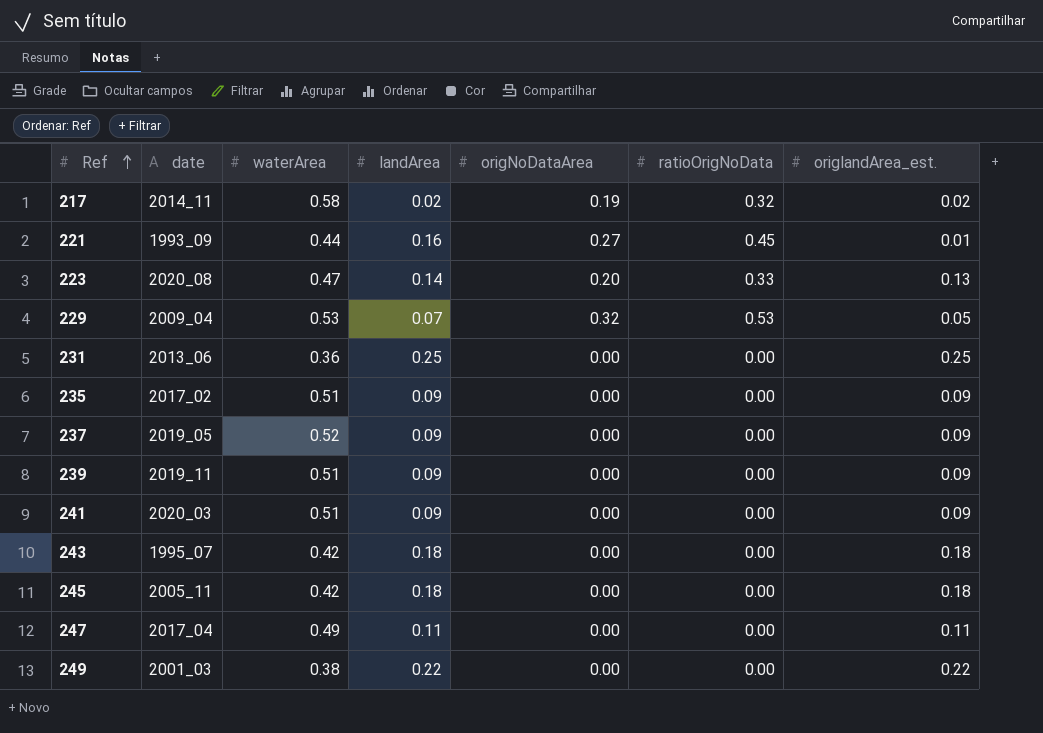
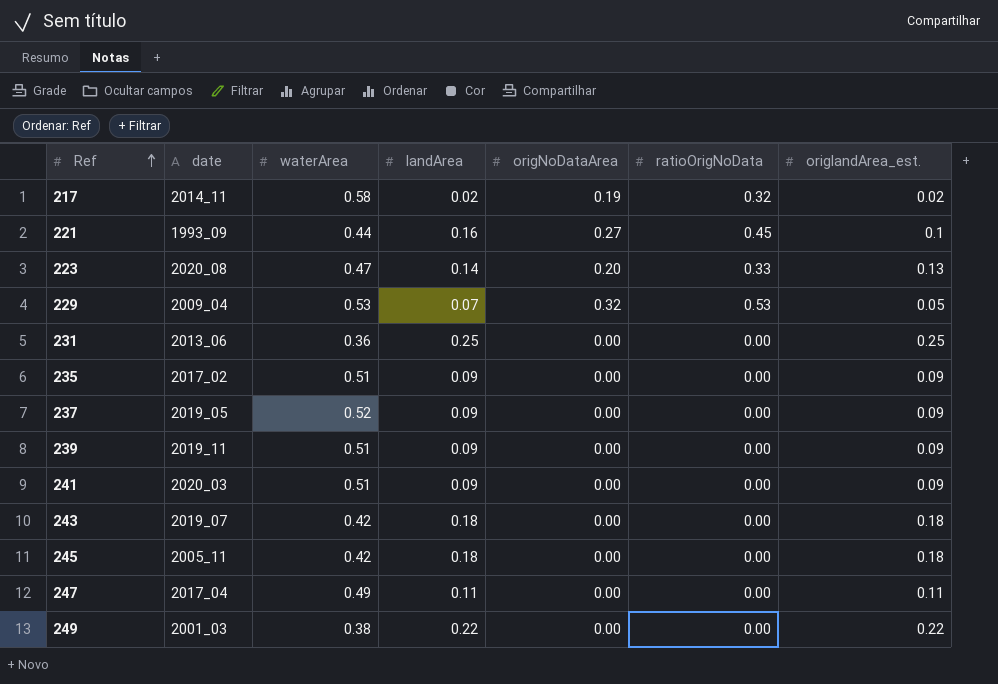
221 | origlandArea_est.: 0.01 -> 0.1
243 | date: 1995_07 -> 2019_07

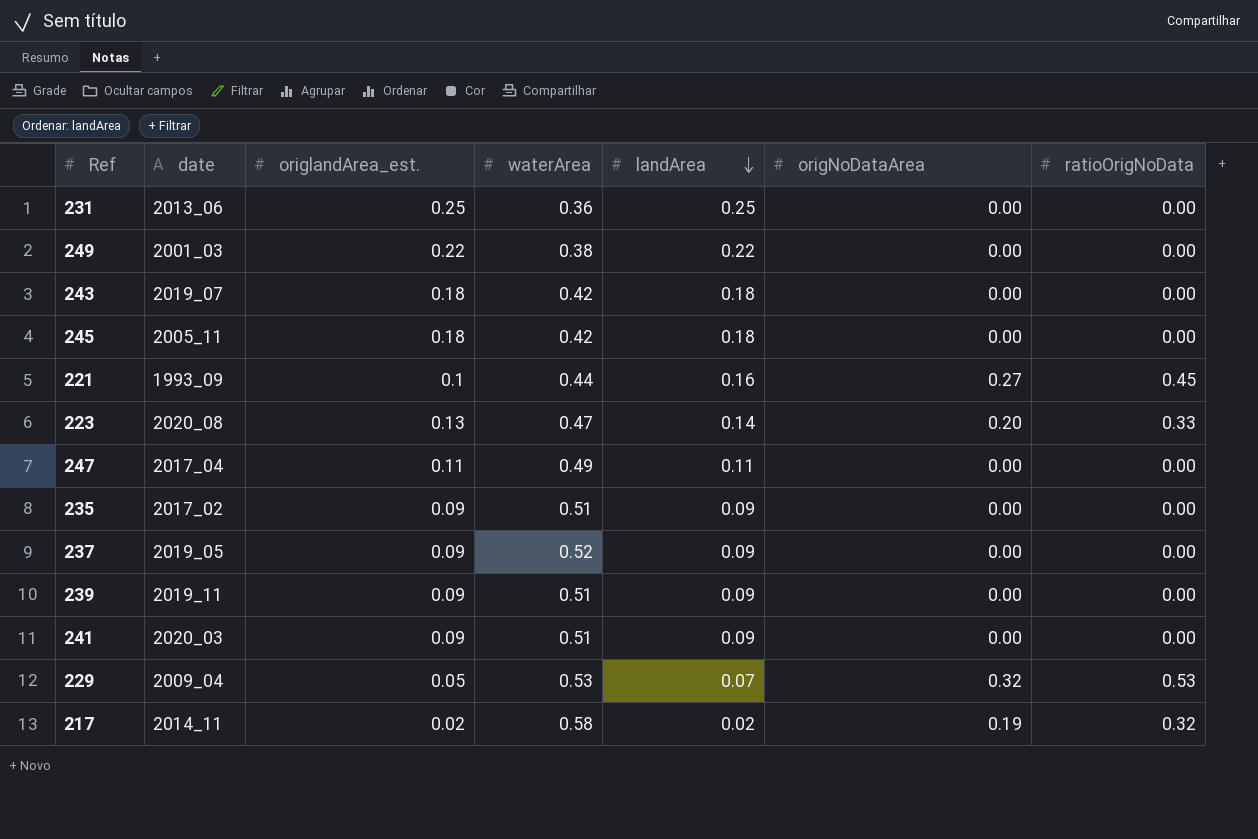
row order: Ref ascending -> landArea descending
column origlandArea_est. | position: 7 -> 3

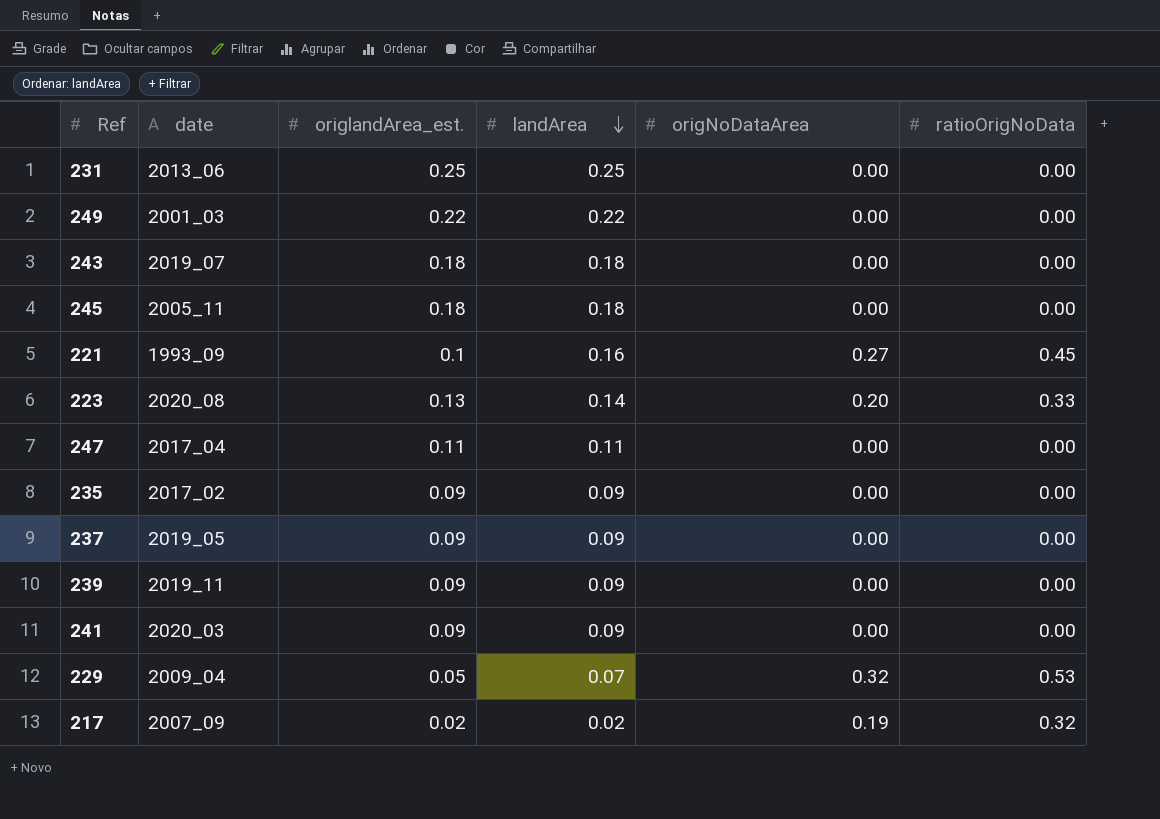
column waterArea | position: 4 -> none
217 | date: 2014_11 -> 2007_09

